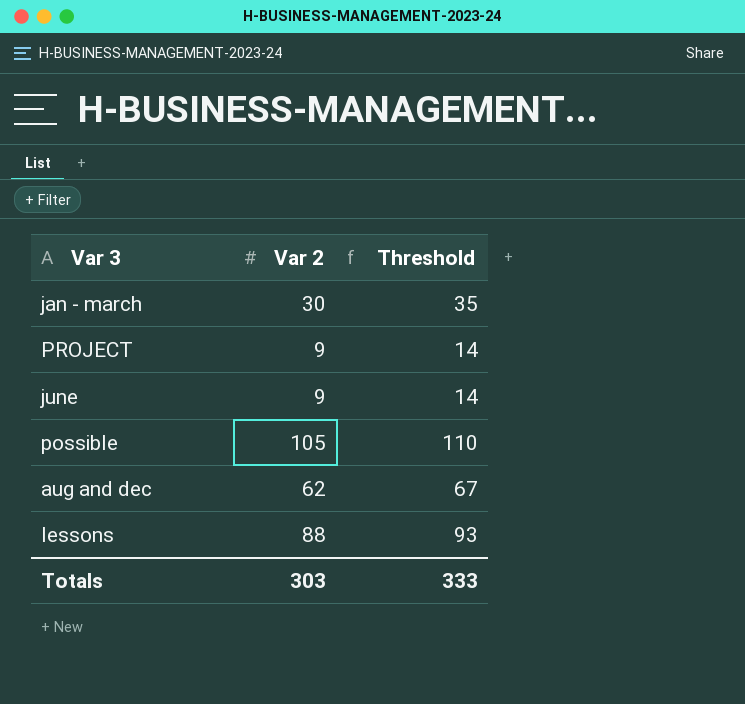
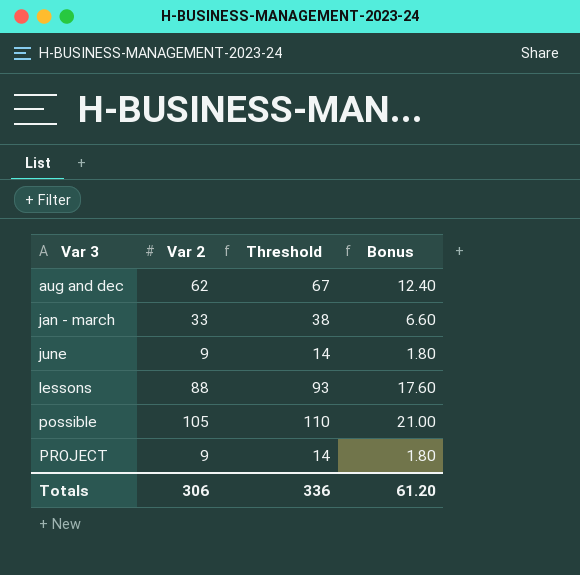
row order: none -> Var 3 ascending
column Bonus | formula: none -> [Var 2] * 0.2
jan - march | Var 2: 30 -> 33
jan - march | Threshold: 35 -> 38
Totals | Var 2: 303 -> 306
Totals | Threshold: 333 -> 336

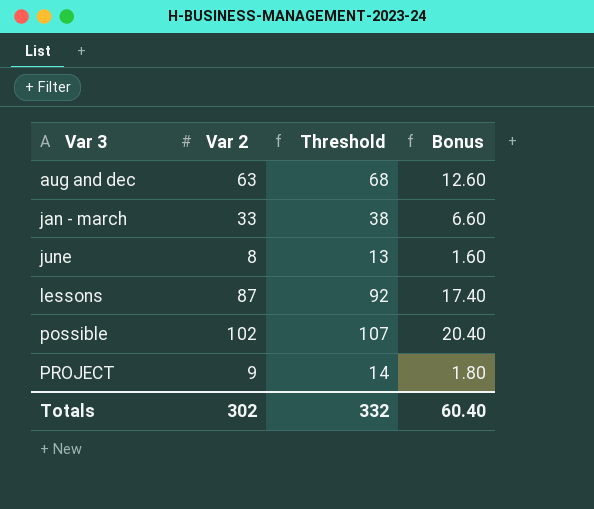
aug and dec | Var 2: 62 -> 63
aug and dec | Threshold: 67 -> 68
aug and dec | Bonus: 12.40 -> 12.60
june | Var 2: 9 -> 8
june | Threshold: 14 -> 13
june | Bonus: 1.80 -> 1.60
lessons | Var 2: 88 -> 87
lessons | Threshold: 93 -> 92
lessons | Bonus: 17.60 -> 17.40
possible | Var 2: 105 -> 102
possible | Threshold: 110 -> 107
possible | Bonus: 21.00 -> 20.40
Totals | Var 2: 306 -> 302
Totals | Threshold: 336 -> 332
Totals | Bonus: 61.20 -> 60.40

